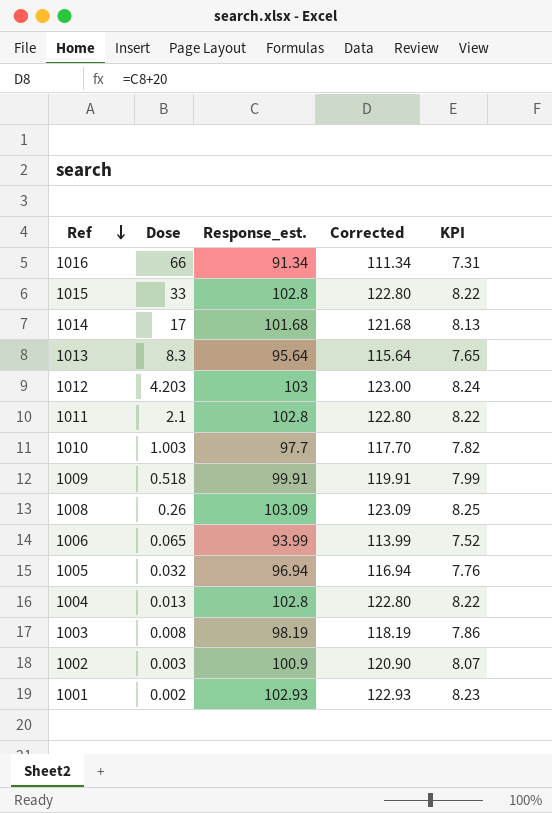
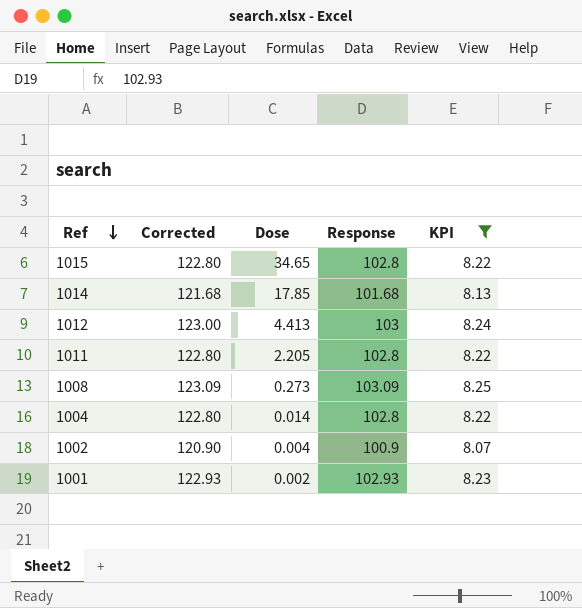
filter: none -> KPI >= 8.07
column Corrected | position: 4 -> 2
column name: Response_est. -> Response
1015 | Dose: 33 -> 34.65
1014 | Dose: 17 -> 17.85
1012 | Dose: 4.203 -> 4.413
1011 | Dose: 2.1 -> 2.205
1008 | Dose: 0.26 -> 0.273
1004 | Dose: 0.013 -> 0.014
1002 | Dose: 0.003 -> 0.004

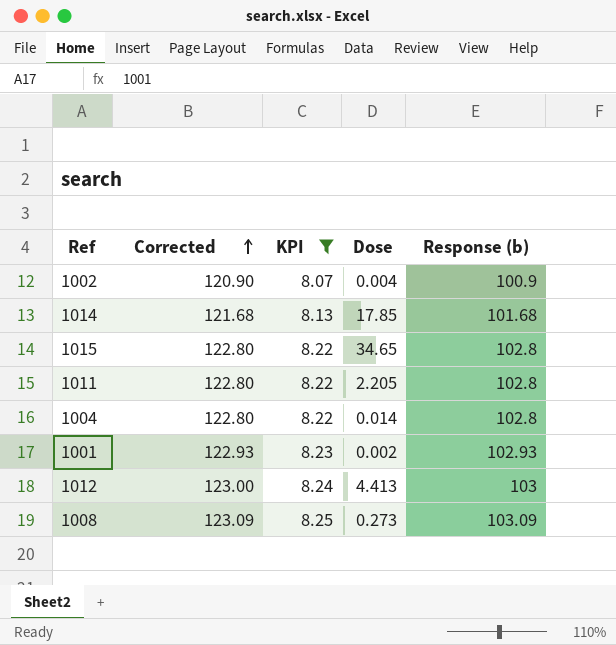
row order: Ref descending -> Corrected ascending
column KPI | position: 5 -> 3
column name: Response -> Response (b)

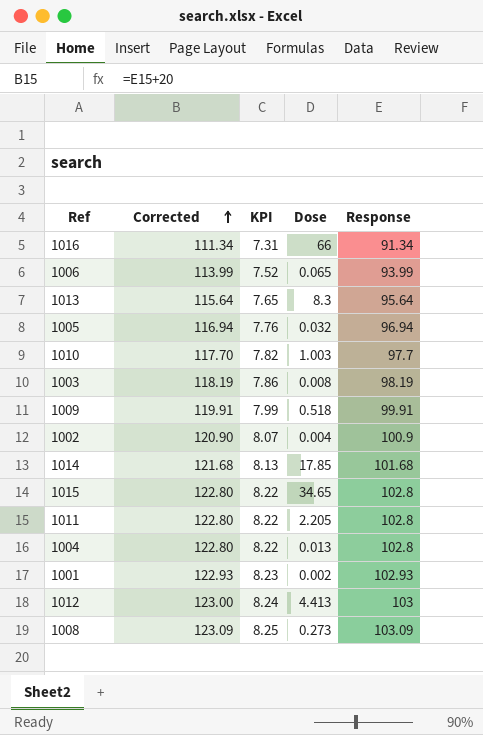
filter: KPI >= 8.07 -> none
column name: Response (b) -> Response
1004 | Dose: 0.014 -> 0.013

